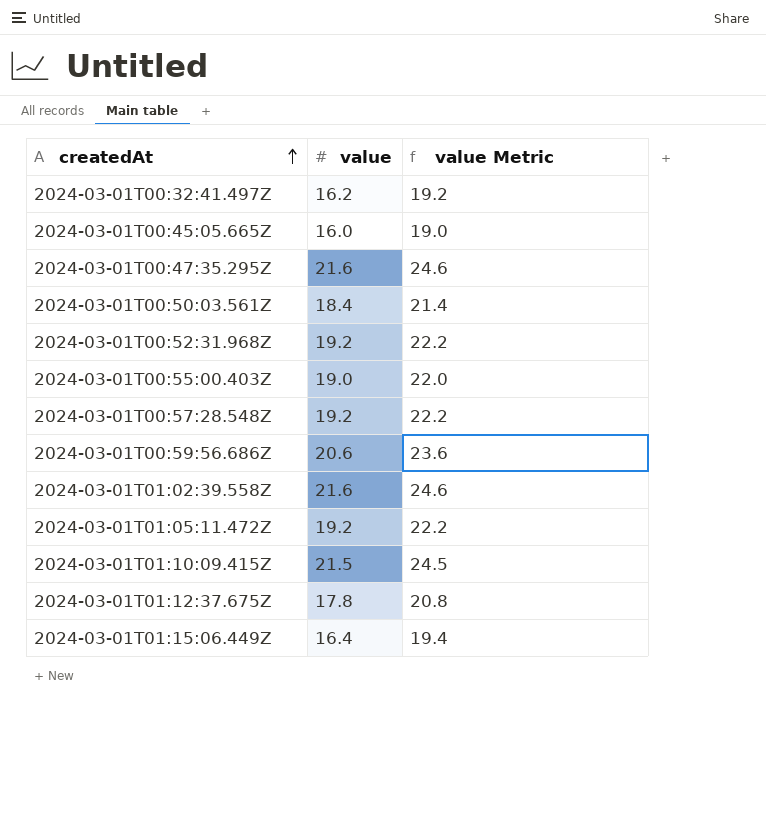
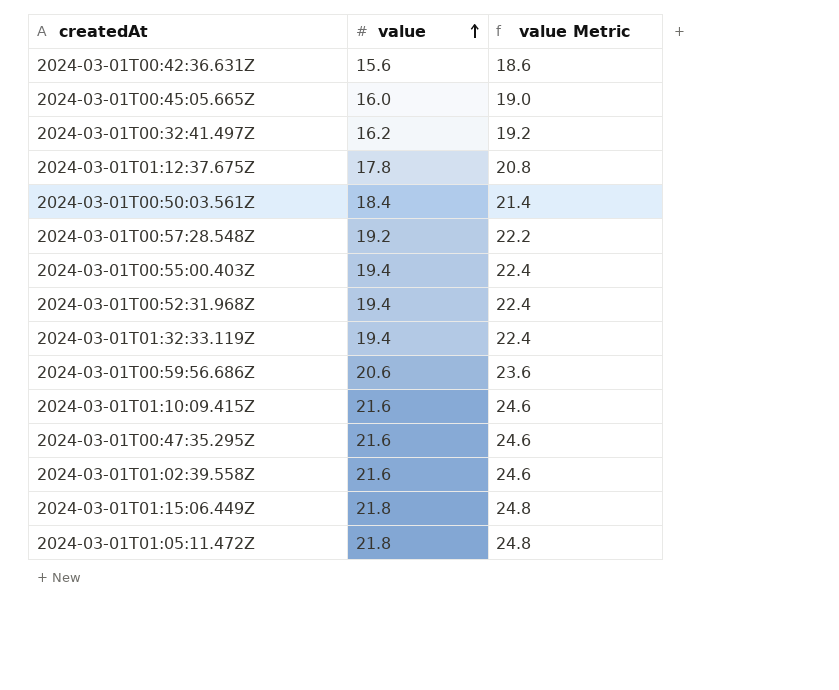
row order: createdAt ascending -> value ascending
row 2024-03-01T00:42:36.631Z: none -> 15.6 | 18.6
2024-03-01T00:55:00.403Z | value: 19.0 -> 19.4
2024-03-01T00:55:00.403Z | value Metric: 22.0 -> 22.4
2024-03-01T00:52:31.968Z | value: 19.2 -> 19.4
2024-03-01T00:52:31.968Z | value Metric: 22.2 -> 22.4
row 2024-03-01T01:32:33.119Z: none -> 19.4 | 22.4
2024-03-01T01:10:09.415Z | value: 21.5 -> 21.6
2024-03-01T01:10:09.415Z | value Metric: 24.5 -> 24.6
2024-03-01T01:15:06.449Z | value: 16.4 -> 21.8
2024-03-01T01:15:06.449Z | value Metric: 19.4 -> 24.8
2024-03-01T01:05:11.472Z | value: 19.2 -> 21.8
2024-03-01T01:05:11.472Z | value Metric: 22.2 -> 24.8

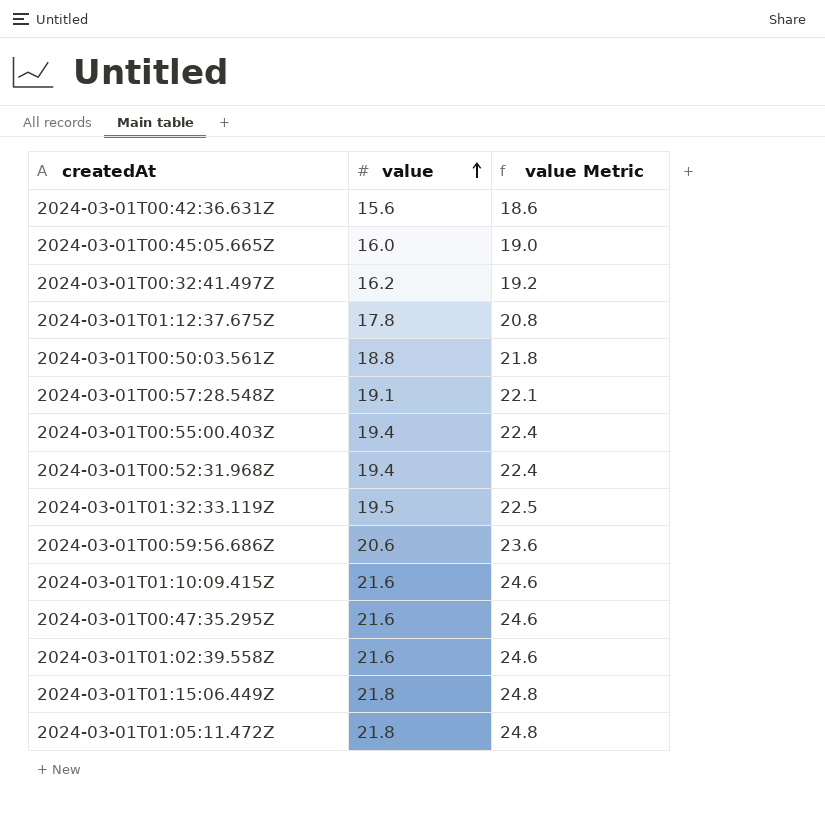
2024-03-01T00:50:03.561Z | value: 18.4 -> 18.8
2024-03-01T00:50:03.561Z | value Metric: 21.4 -> 21.8
2024-03-01T00:57:28.548Z | value: 19.2 -> 19.1
2024-03-01T00:57:28.548Z | value Metric: 22.2 -> 22.1
2024-03-01T01:32:33.119Z | value: 19.4 -> 19.5
2024-03-01T01:32:33.119Z | value Metric: 22.4 -> 22.5

